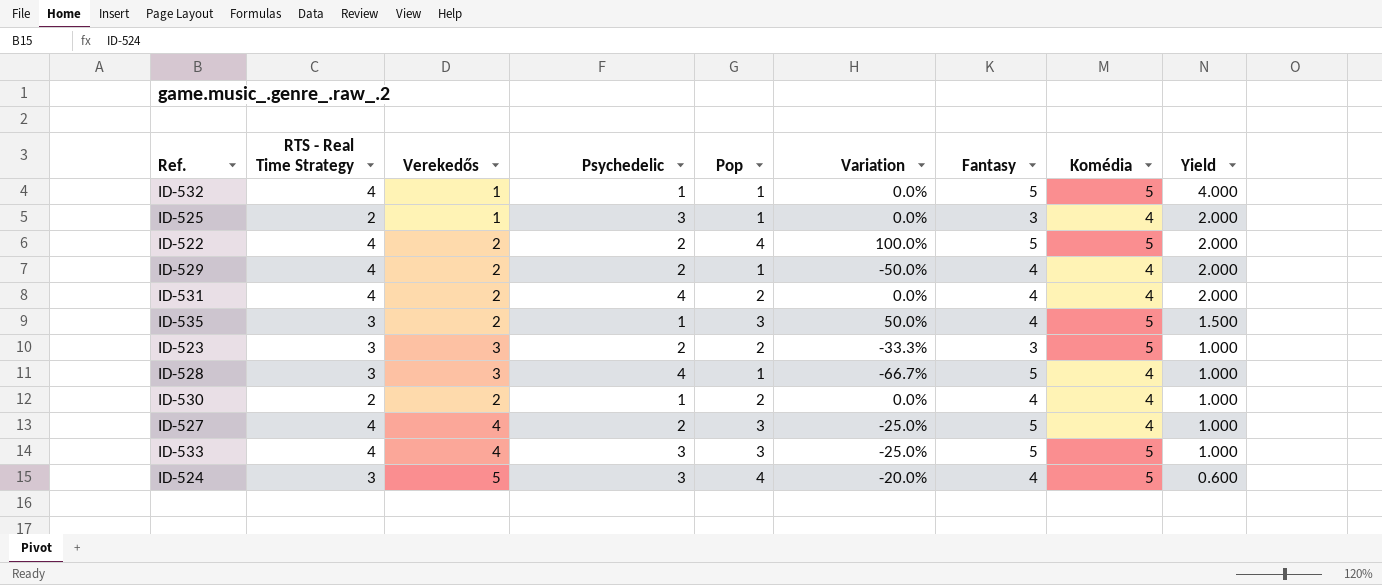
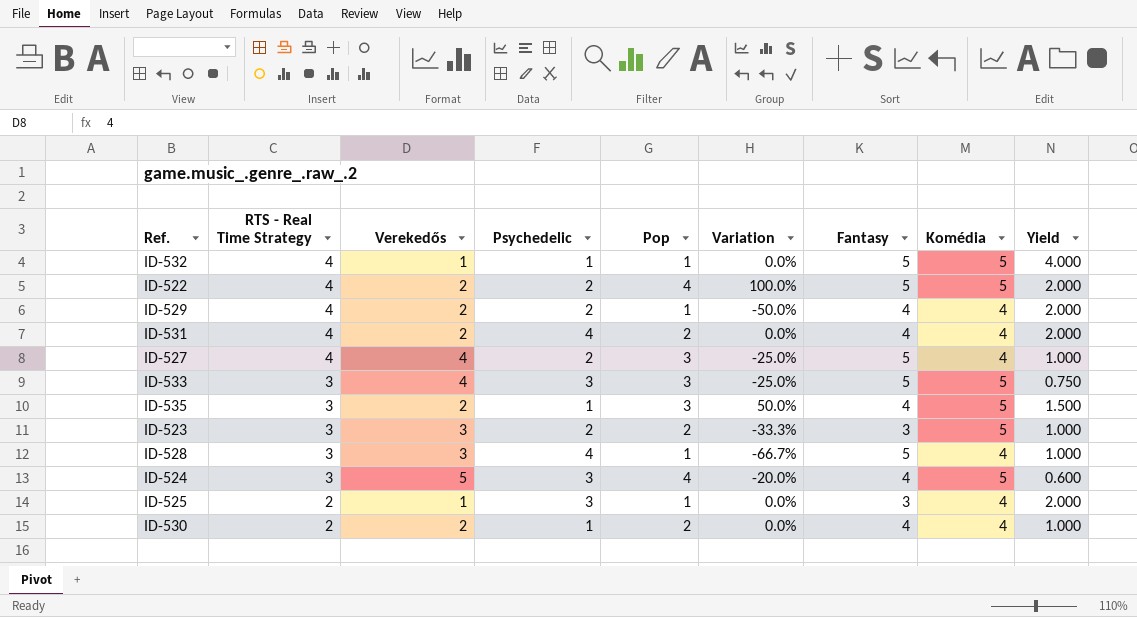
row order: Yield descending -> RTS - Real Time Strategy descending
ID-533 | RTS - Real Time Strategy: 4 -> 3
ID-533 | Yield: 1.000 -> 0.750

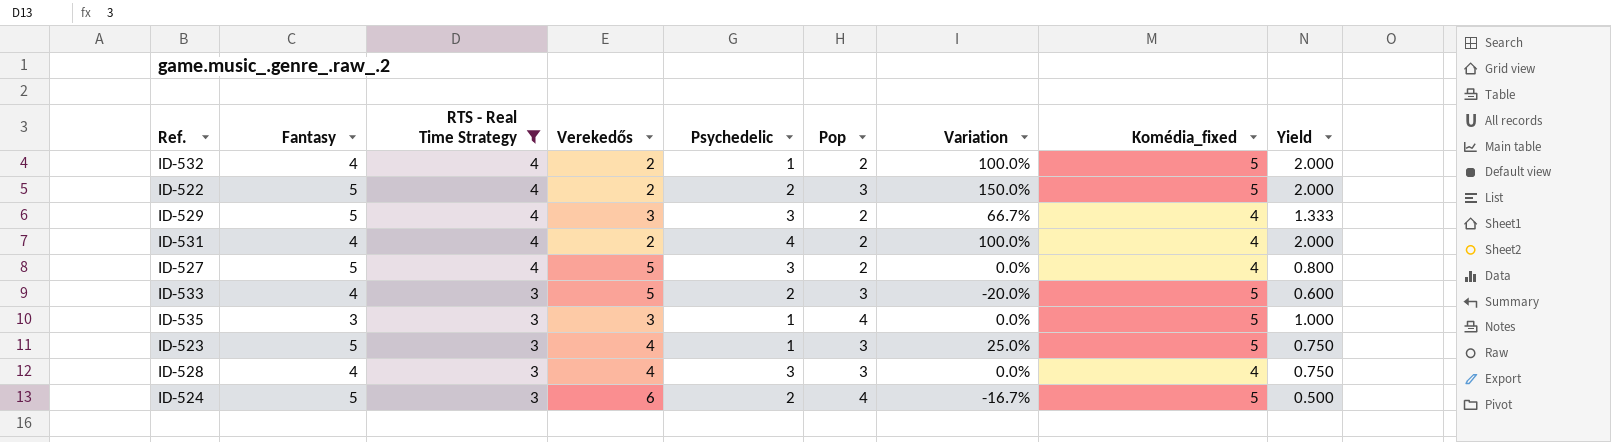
filter: none -> RTS - Real Time Strategy != 2
column Fantasy | position: 7 -> 2
column Variation | formula: ([Pop] - [Verekedős]) / [Verekedős] -> ([Fantasy] - [Verekedős]) / [Verekedős]
column name: Komédia -> Komédia_fixed
ID-532 | Fantasy: 5 -> 4
ID-532 | Verekedős: 1 -> 2
ID-532 | Pop: 1 -> 2
ID-532 | Yield: 4.000 -> 2.000
ID-522 | Pop: 4 -> 3
ID-529 | Fantasy: 4 -> 5
ID-529 | Verekedős: 2 -> 3
ID-529 | Psychedelic: 2 -> 3
ID-529 | Pop: 1 -> 2
ID-529 | Yield: 2.000 -> 1.333
ID-527 | Verekedős: 4 -> 5
ID-527 | Psychedelic: 2 -> 3
ID-527 | Pop: 3 -> 2
ID-527 | Yield: 1.000 -> 0.800
ID-533 | Fantasy: 5 -> 4
ID-533 | Verekedős: 4 -> 5
ID-533 | Psychedelic: 3 -> 2
ID-533 | Yield: 0.750 -> 0.600
ID-535 | Fantasy: 4 -> 3
ID-535 | Verekedős: 2 -> 3
ID-535 | Pop: 3 -> 4
ID-535 | Yield: 1.500 -> 1.000
ID-523 | Fantasy: 3 -> 5
ID-523 | Verekedős: 3 -> 4
ID-523 | Psychedelic: 2 -> 1
ID-523 | Pop: 2 -> 3
ID-523 | Yield: 1.000 -> 0.750
ID-528 | Fantasy: 5 -> 4
ID-528 | Verekedős: 3 -> 4
ID-528 | Psychedelic: 4 -> 3
ID-528 | Pop: 1 -> 3
ID-528 | Yield: 1.000 -> 0.750
ID-524 | Fantasy: 4 -> 5
ID-524 | Verekedős: 5 -> 6
ID-524 | Psychedelic: 3 -> 2
ID-524 | Yield: 0.600 -> 0.500

